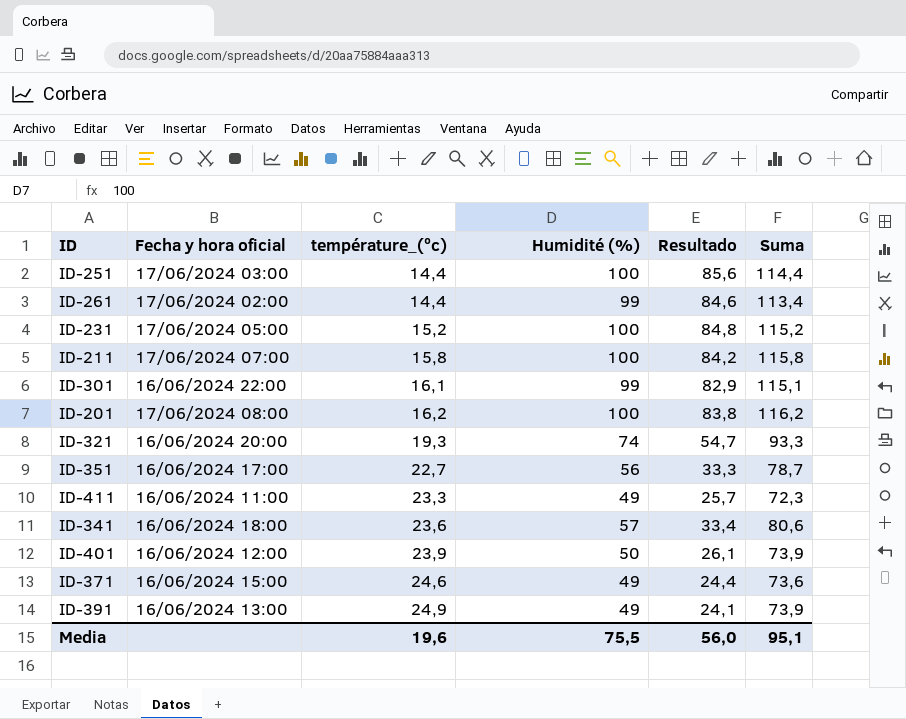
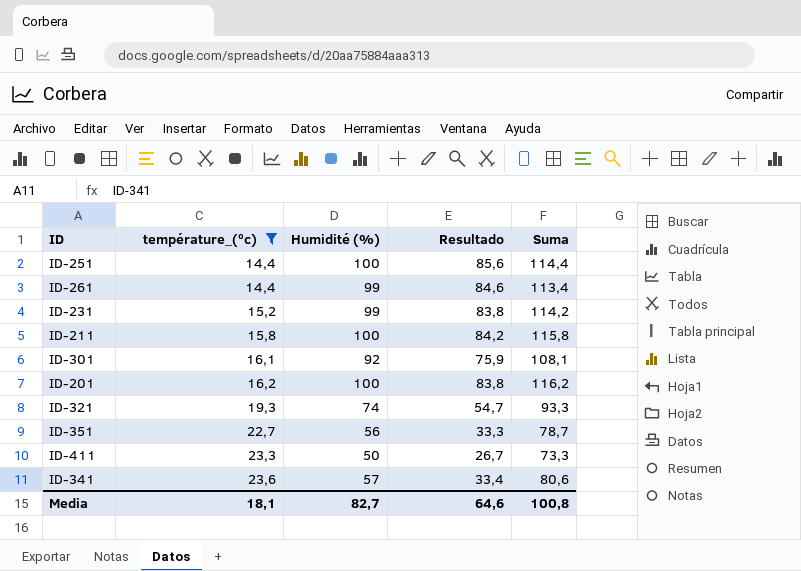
filter: none -> température_(ºc) <= 23,6
column Fecha y hora oficial | position: 2 -> none
ID-231 | Humidité (%): 100 -> 99
ID-231 | Resultado: 84,8 -> 83,8
ID-231 | Suma: 115,2 -> 114,2
ID-301 | Humidité (%): 99 -> 92
ID-301 | Resultado: 82,9 -> 75,9
ID-301 | Suma: 115,1 -> 108,1
ID-411 | Humidité (%): 49 -> 50
ID-411 | Resultado: 25,7 -> 26,7
ID-411 | Suma: 72,3 -> 73,3
Media | température_(ºc): 19,6 -> 18,1
Media | Humidité (%): 75,5 -> 82,7
Media | Resultado: 56,0 -> 64,6
Media | Suma: 95,1 -> 100,8

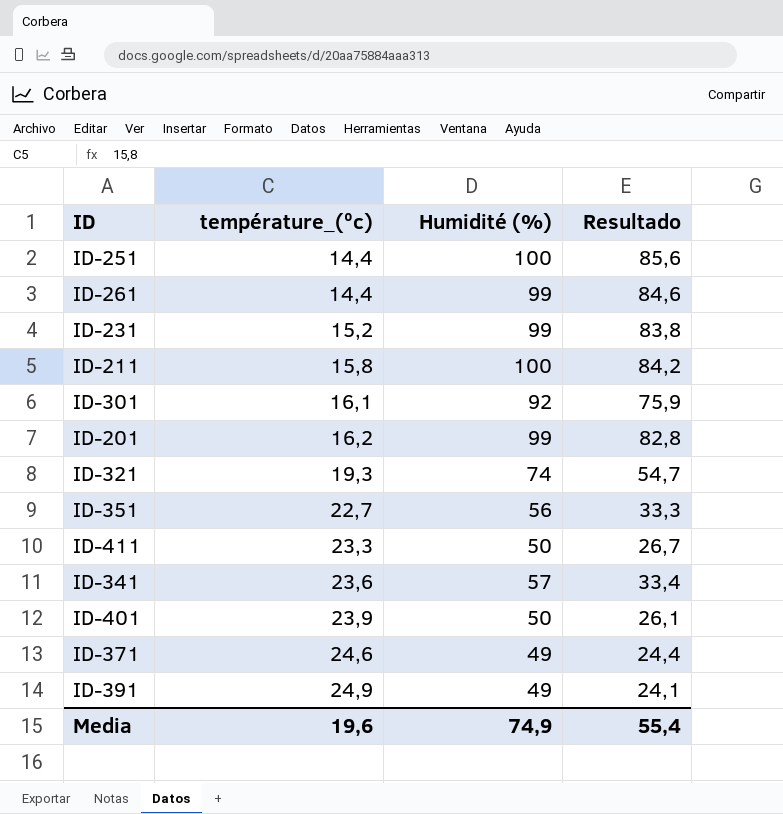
filter: température_(ºc) <= 23,6 -> none
column Suma | formula: [température_(ºc)] + [Humidité (%)] -> none
ID-201 | Humidité (%): 100 -> 99
ID-201 | Resultado: 83,8 -> 82,8
Media | température_(ºc): 18,1 -> 19,6
Media | Humidité (%): 82,7 -> 74,9
Media | Resultado: 64,6 -> 55,4

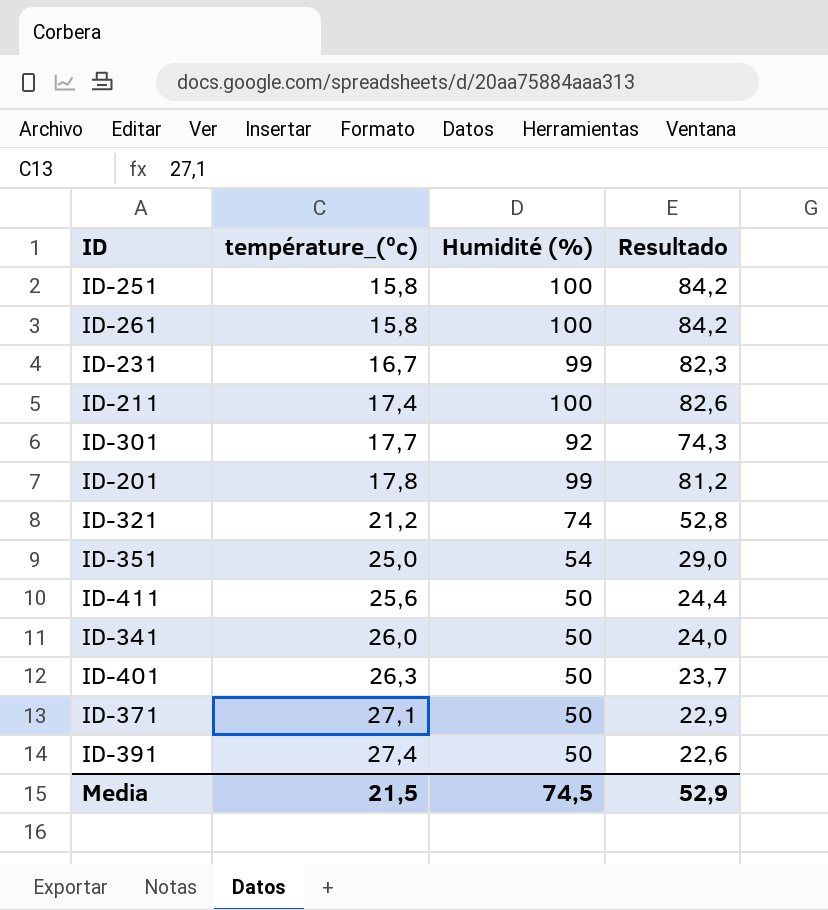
ID-251 | température_(ºc): 14,4 -> 15,8
ID-251 | Resultado: 85,6 -> 84,2
ID-261 | température_(ºc): 14,4 -> 15,8
ID-261 | Humidité (%): 99 -> 100
ID-261 | Resultado: 84,6 -> 84,2
ID-231 | température_(ºc): 15,2 -> 16,7
ID-231 | Resultado: 83,8 -> 82,3
ID-211 | température_(ºc): 15,8 -> 17,4
ID-211 | Resultado: 84,2 -> 82,6
ID-301 | température_(ºc): 16,1 -> 17,7
ID-301 | Resultado: 75,9 -> 74,3
ID-201 | température_(ºc): 16,2 -> 17,8
ID-201 | Resultado: 82,8 -> 81,2
ID-321 | température_(ºc): 19,3 -> 21,2
ID-321 | Resultado: 54,7 -> 52,8
ID-351 | température_(ºc): 22,7 -> 25,0
ID-351 | Humidité (%): 56 -> 54
ID-351 | Resultado: 33,3 -> 29,0
ID-411 | température_(ºc): 23,3 -> 25,6
ID-411 | Resultado: 26,7 -> 24,4
ID-341 | température_(ºc): 23,6 -> 26,0
ID-341 | Humidité (%): 57 -> 50
ID-341 | Resultado: 33,4 -> 24,0
ID-401 | température_(ºc): 23,9 -> 26,3
ID-401 | Resultado: 26,1 -> 23,7
ID-371 | température_(ºc): 24,6 -> 27,1
ID-371 | Humidité (%): 49 -> 50
ID-371 | Resultado: 24,4 -> 22,9
ID-391 | température_(ºc): 24,9 -> 27,4
ID-391 | Humidité (%): 49 -> 50
ID-391 | Resultado: 24,1 -> 22,6
Media | température_(ºc): 19,6 -> 21,5
Media | Humidité (%): 74,9 -> 74,5
Media | Resultado: 55,4 -> 52,9

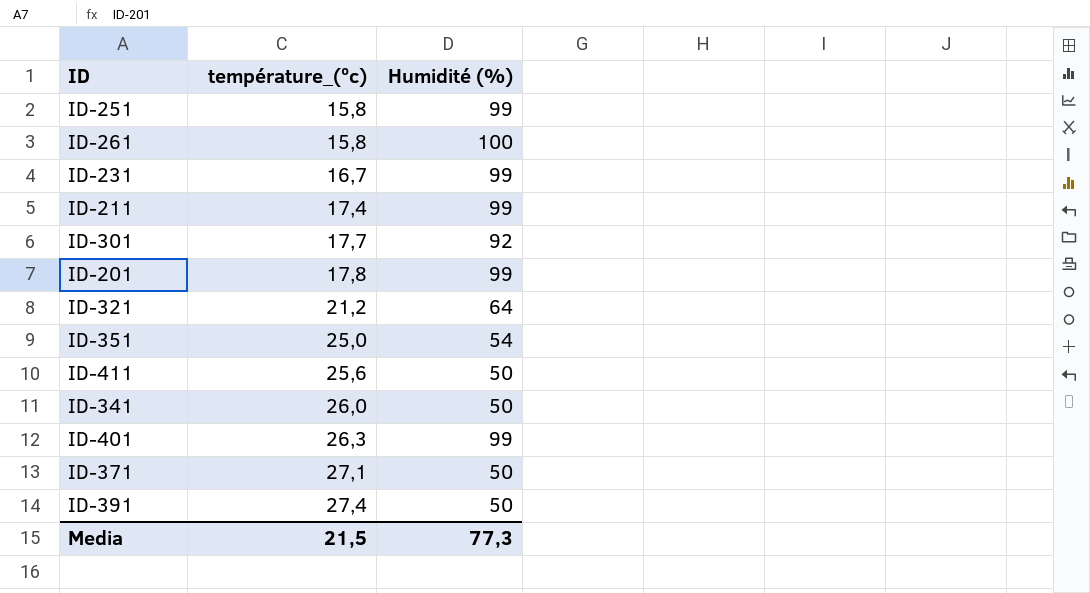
column Resultado | formula: [Humidité (%)] - [température_(ºc)] -> none
ID-251 | Humidité (%): 100 -> 99
ID-211 | Humidité (%): 100 -> 99
ID-321 | Humidité (%): 74 -> 64
ID-401 | Humidité (%): 50 -> 99
Media | Humidité (%): 74,5 -> 77,3

